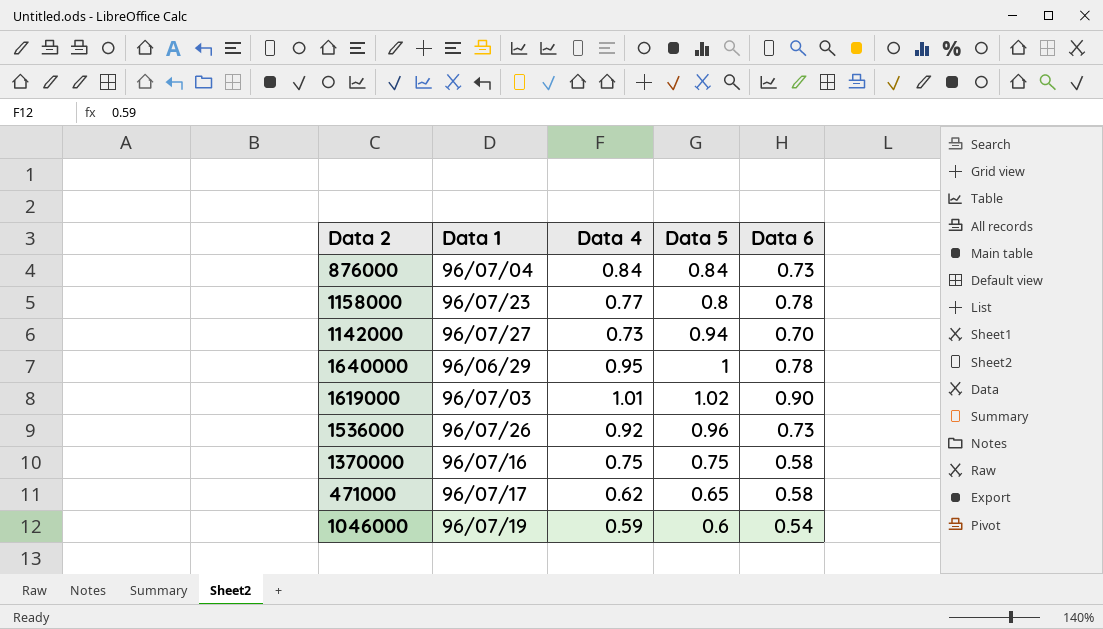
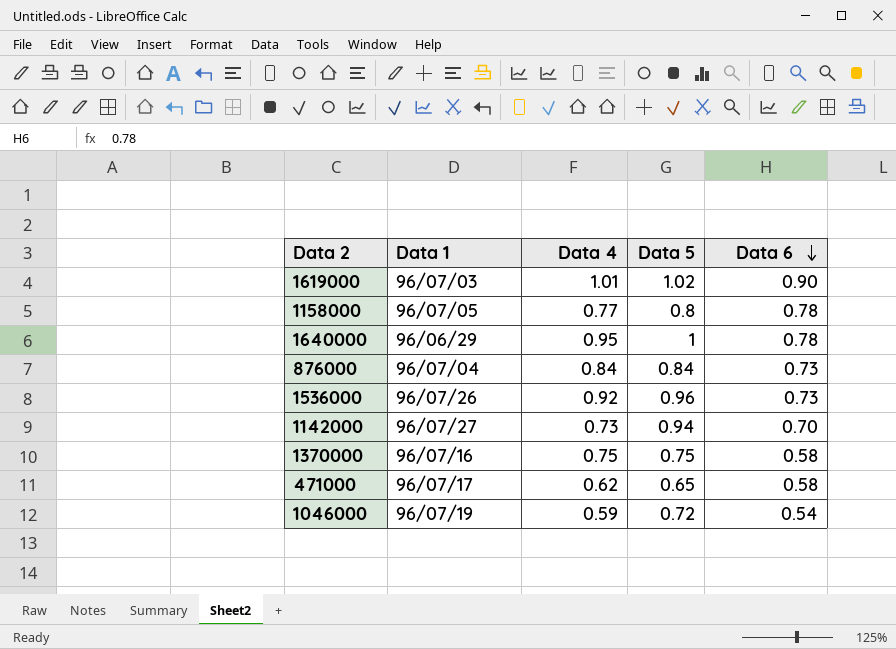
row order: none -> Data 6 descending
1158000 | Data 1: 96/07/23 -> 96/07/05
1046000 | Data 5: 0.6 -> 0.72

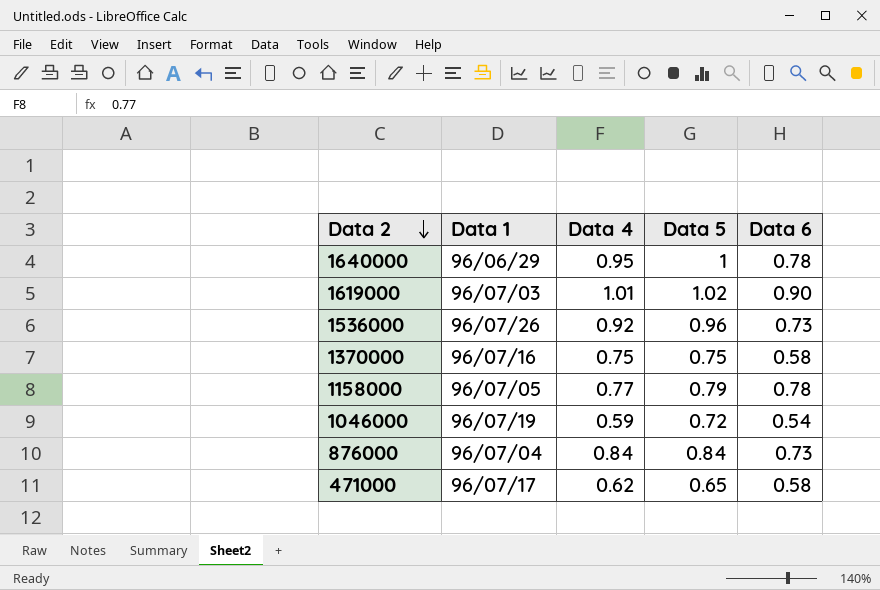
row order: Data 6 descending -> Data 2 descending
row 1142000: 96/07/27 | 0.73 | 0.94 | 0.70 -> none
1158000 | Data 5: 0.8 -> 0.79

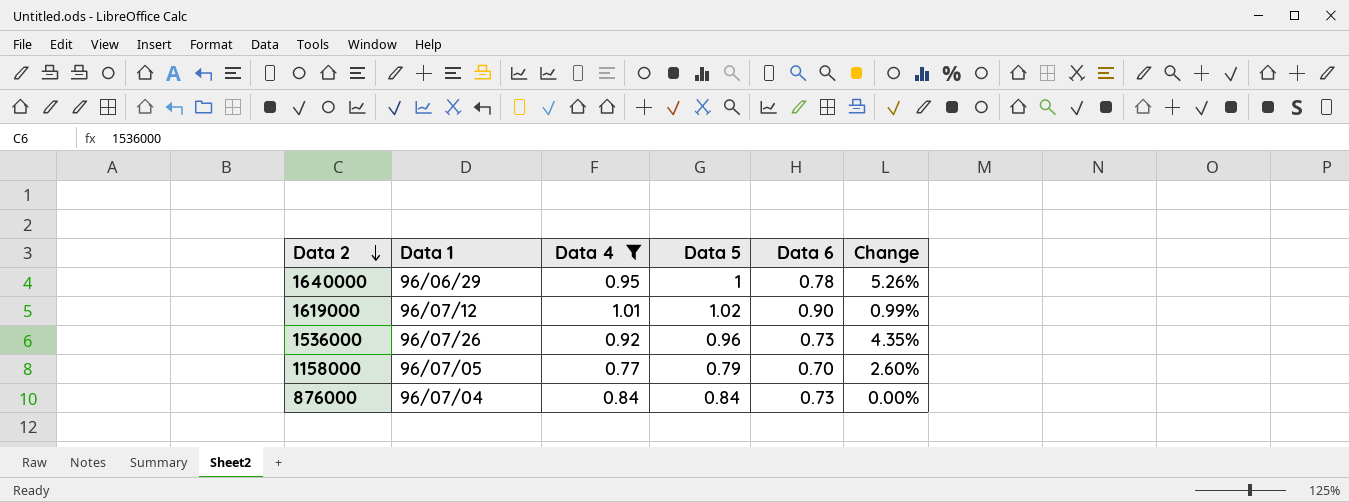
filter: none -> Data 4 >= 0.77
column Change | formula: none -> ([Data 5] - [Data 4]) / [Data 4]
1619000 | Data 1: 96/07/03 -> 96/07/12
1158000 | Data 6: 0.78 -> 0.70

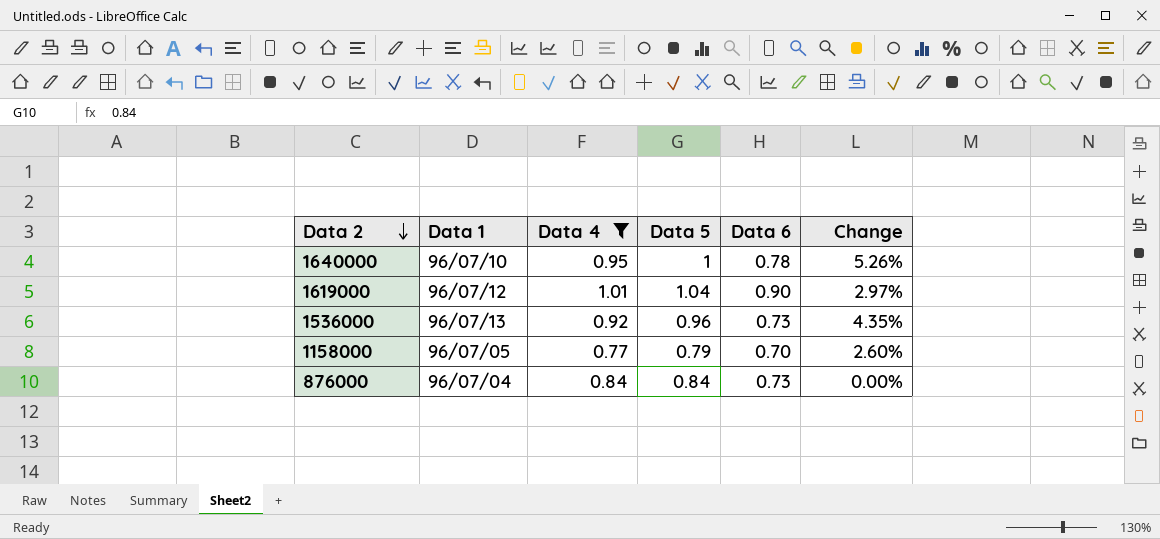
1640000 | Data 1: 96/06/29 -> 96/07/10
1619000 | Data 5: 1.02 -> 1.04
1619000 | Change: 0.99% -> 2.97%
1536000 | Data 1: 96/07/26 -> 96/07/13

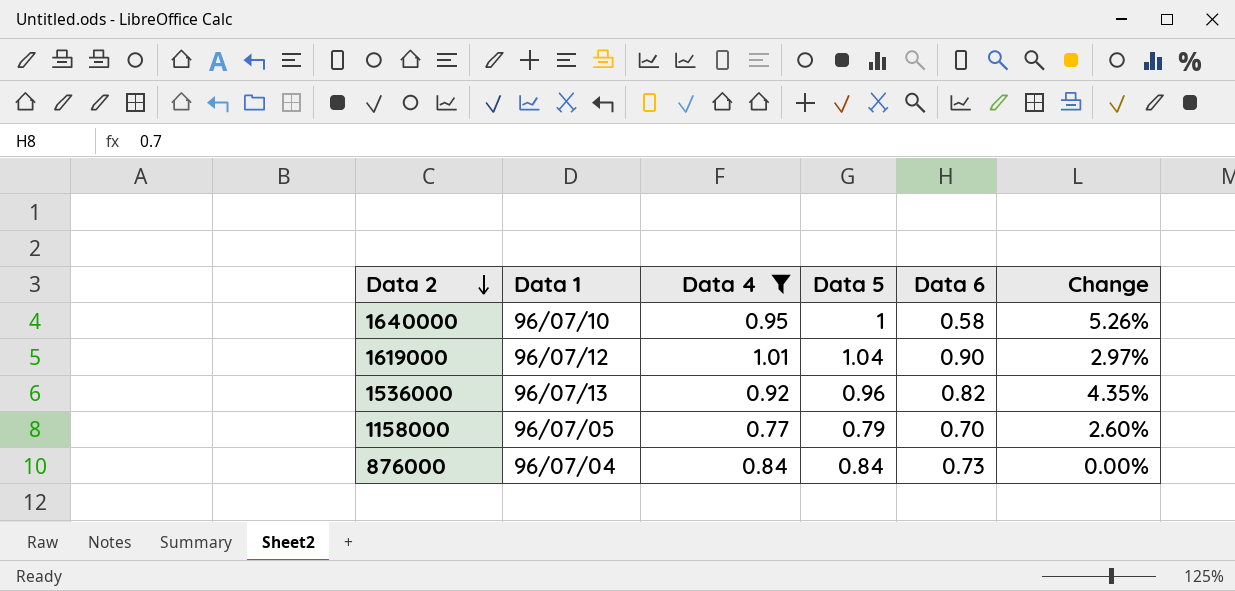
1640000 | Data 6: 0.78 -> 0.58
1536000 | Data 6: 0.73 -> 0.82

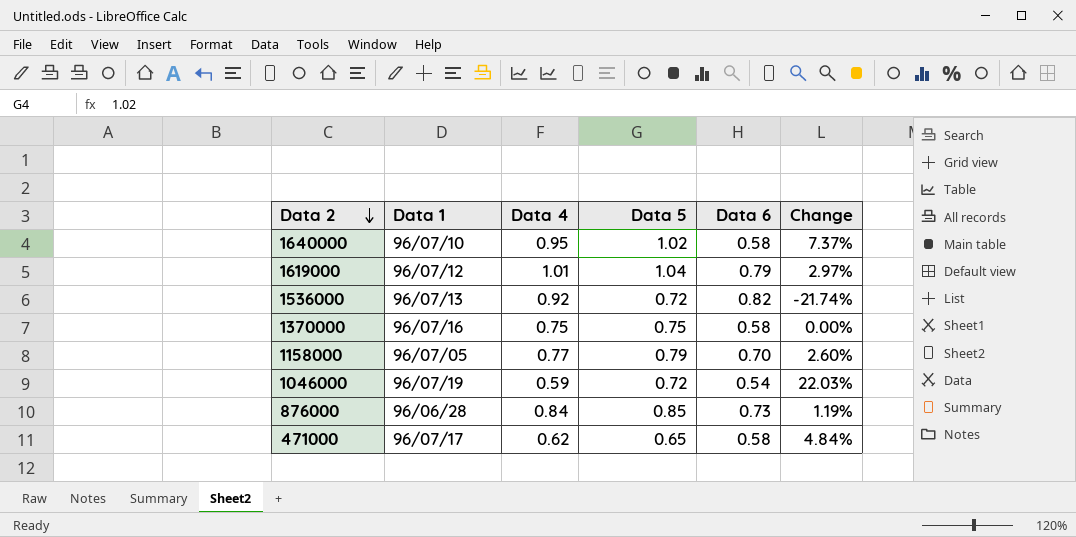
filter: Data 4 >= 0.77 -> none
1640000 | Data 5: 1 -> 1.02
1640000 | Change: 5.26% -> 7.37%
1619000 | Data 6: 0.90 -> 0.79
1536000 | Data 5: 0.96 -> 0.72
1536000 | Change: 4.35% -> -21.74%
876000 | Data 1: 96/07/04 -> 96/06/28
876000 | Data 5: 0.84 -> 0.85
876000 | Change: 0.00% -> 1.19%

